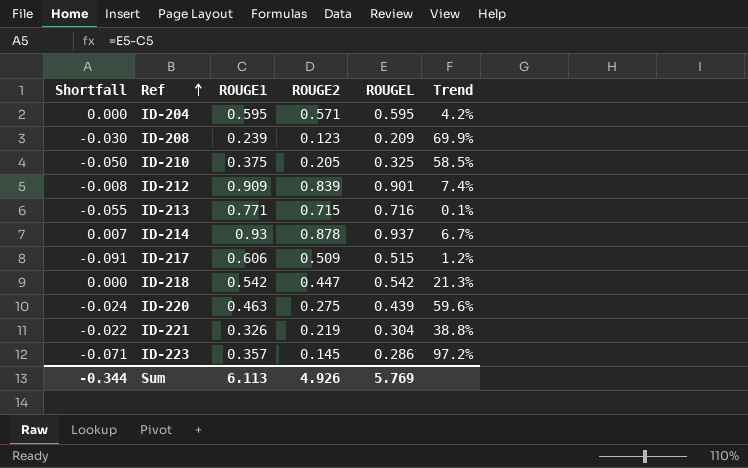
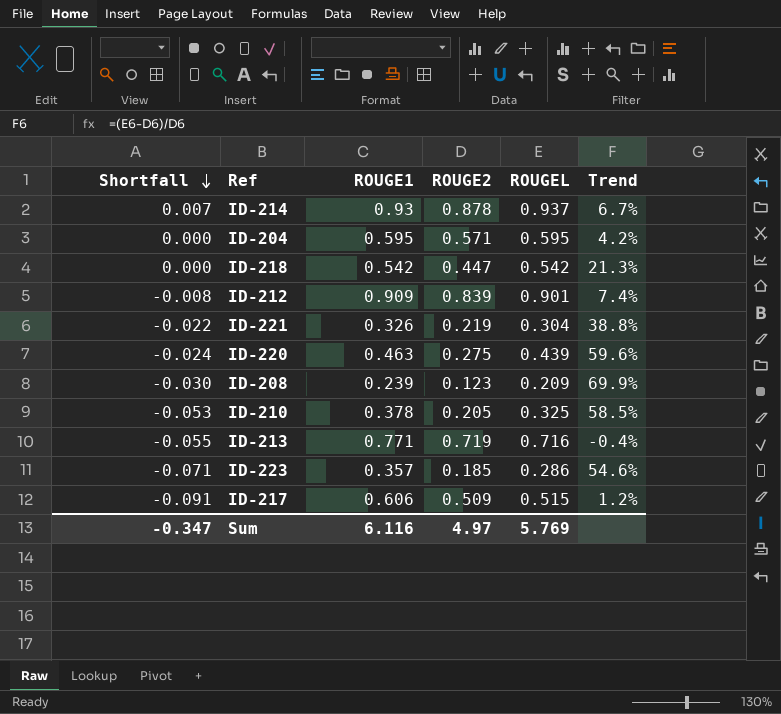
row order: Ref ascending -> Shortfall descending
ID-210 | Shortfall: -0.050 -> -0.053
ID-210 | ROUGE1: 0.375 -> 0.378
ID-213 | ROUGE2: 0.715 -> 0.719
ID-213 | Trend: 0.1% -> -0.4%
ID-223 | ROUGE2: 0.145 -> 0.185
ID-223 | Trend: 97.2% -> 54.6%
Sum | Shortfall: -0.344 -> -0.347
Sum | ROUGE1: 6.113 -> 6.116
Sum | ROUGE2: 4.926 -> 4.97

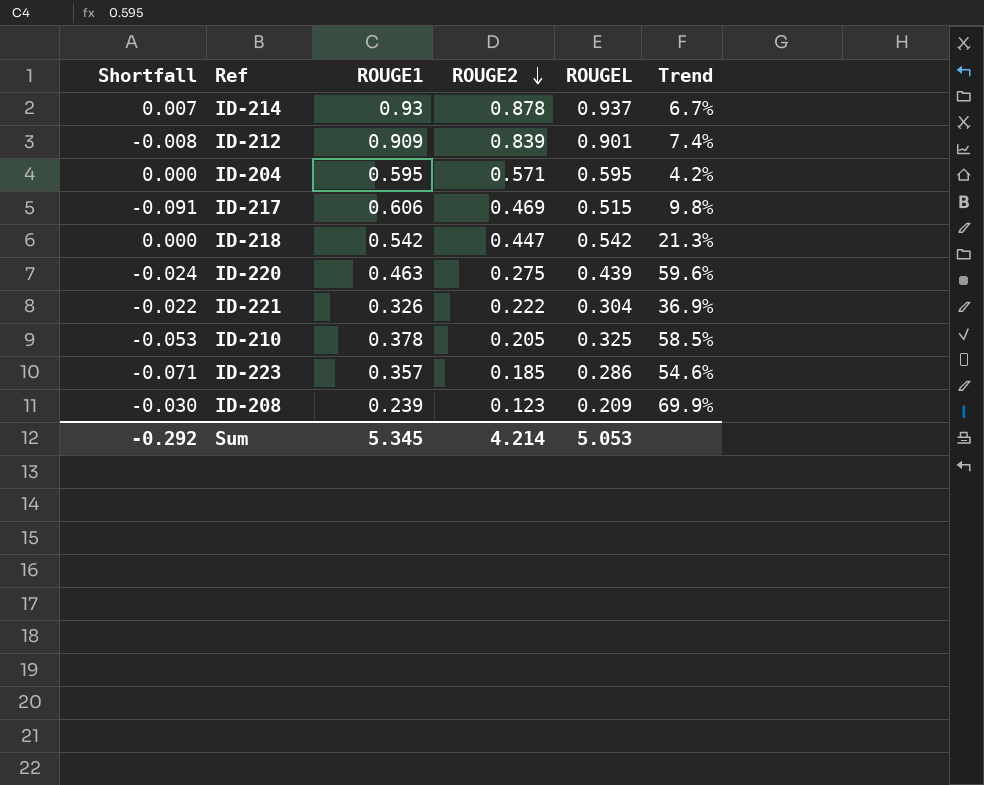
row order: Shortfall descending -> ROUGE2 descending
row ID-213: -0.055 | 0.771 | 0.719 | 0.716 | -0.4% -> none
ID-217 | ROUGE2: 0.509 -> 0.469
ID-217 | Trend: 1.2% -> 9.8%
ID-221 | ROUGE2: 0.219 -> 0.222
ID-221 | Trend: 38.8% -> 36.9%
Sum | Shortfall: -0.347 -> -0.292
Sum | ROUGE1: 6.116 -> 5.345
Sum | ROUGE2: 4.97 -> 4.214
Sum | ROUGEL: 5.769 -> 5.053

